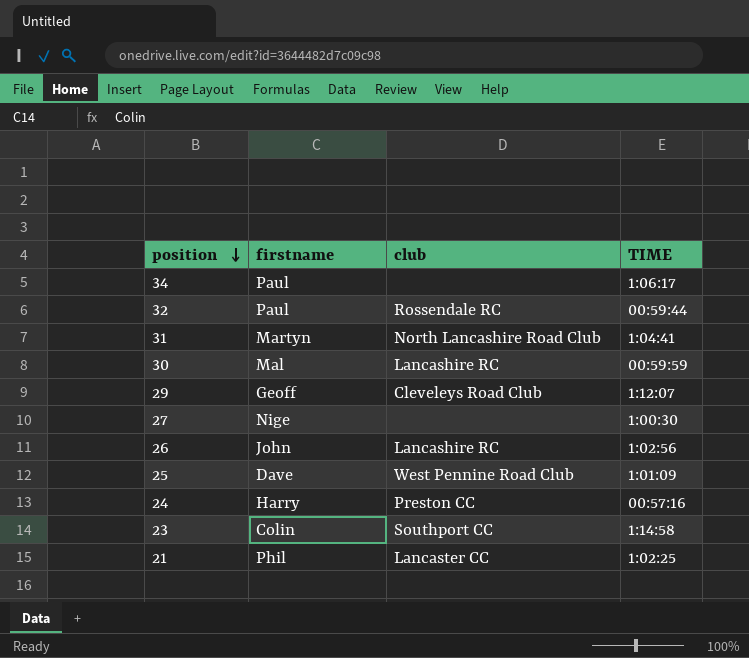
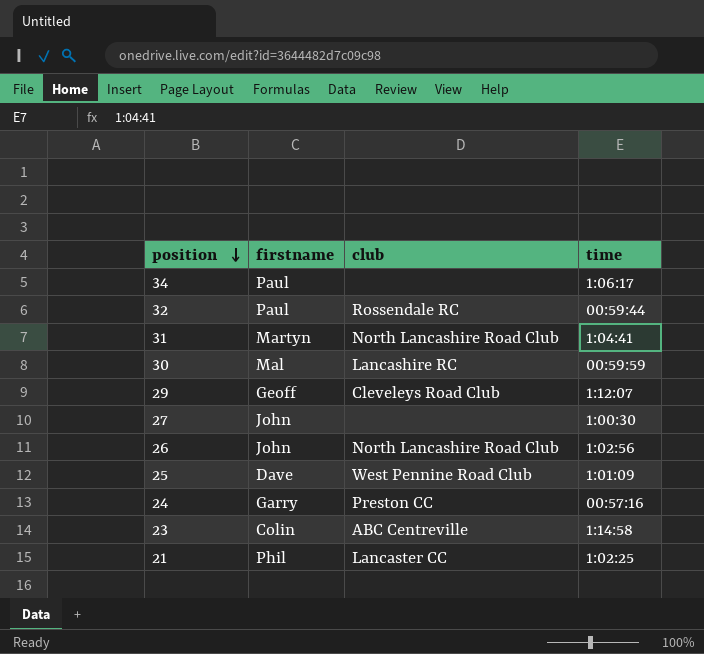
column name: TIME -> time
27 | firstname: Nige -> John
26 | club: Lancashire RC -> North Lancashire Road Club
24 | firstname: Harry -> Garry
23 | club: Southport CC -> ABC Centreville

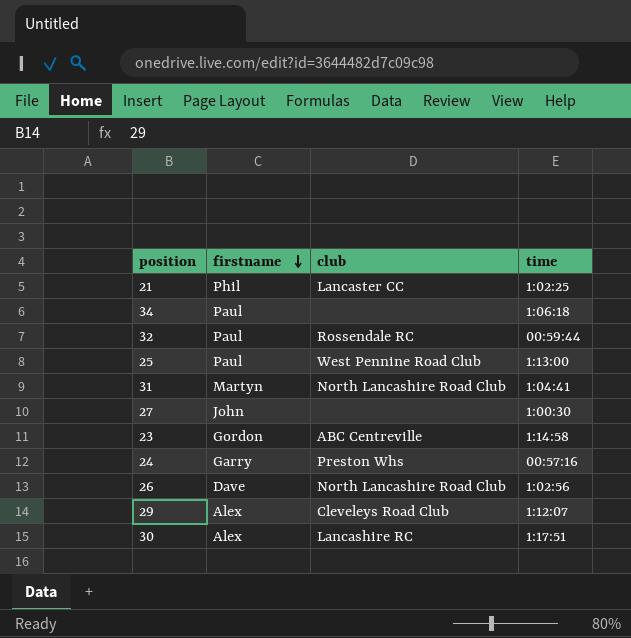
row order: position descending -> firstname descending
34 | time: 1:06:17 -> 1:06:18
25 | firstname: Dave -> Paul
25 | time: 1:01:09 -> 1:13:00
23 | firstname: Colin -> Gordon
24 | club: Preston CC -> Preston Whs
26 | firstname: John -> Dave
29 | firstname: Geoff -> Alex
30 | firstname: Mal -> Alex
30 | time: 00:59:59 -> 1:17:51

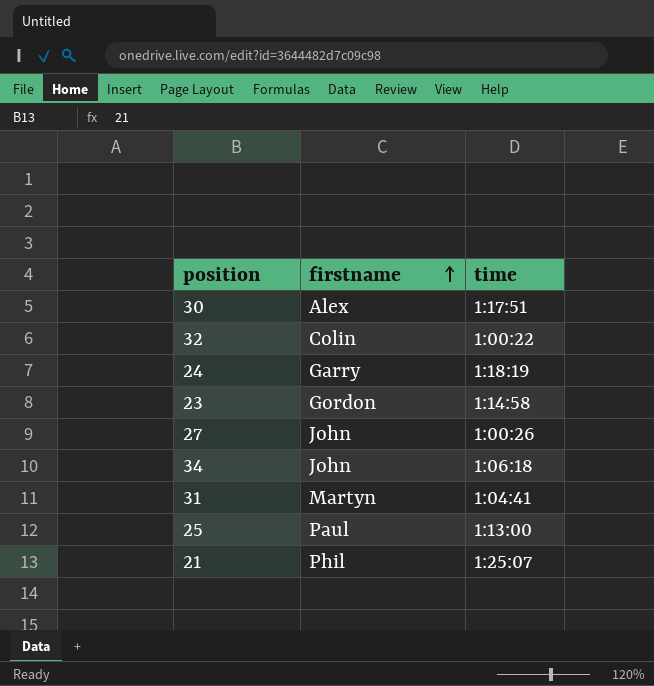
row order: firstname descending -> firstname ascending
column club | position: 3 -> none
row 26: Dave | North Lancashire Road Club | 1:02:56 -> none
row 29: Alex | Cleveleys Road Club | 1:12:07 -> none
32 | firstname: Paul -> Colin
32 | time: 00:59:44 -> 1:00:22
24 | time: 00:57:16 -> 1:18:19
27 | time: 1:00:30 -> 1:00:26
34 | firstname: Paul -> John
21 | time: 1:02:25 -> 1:25:07

